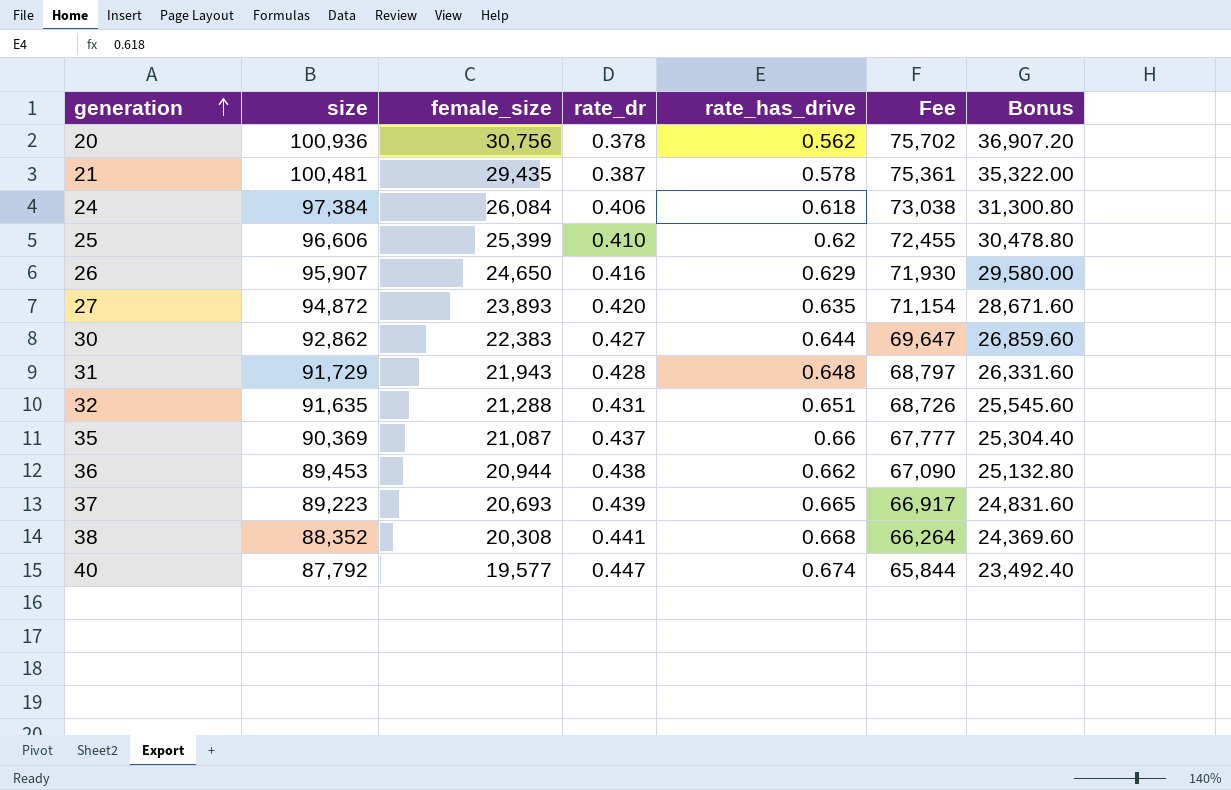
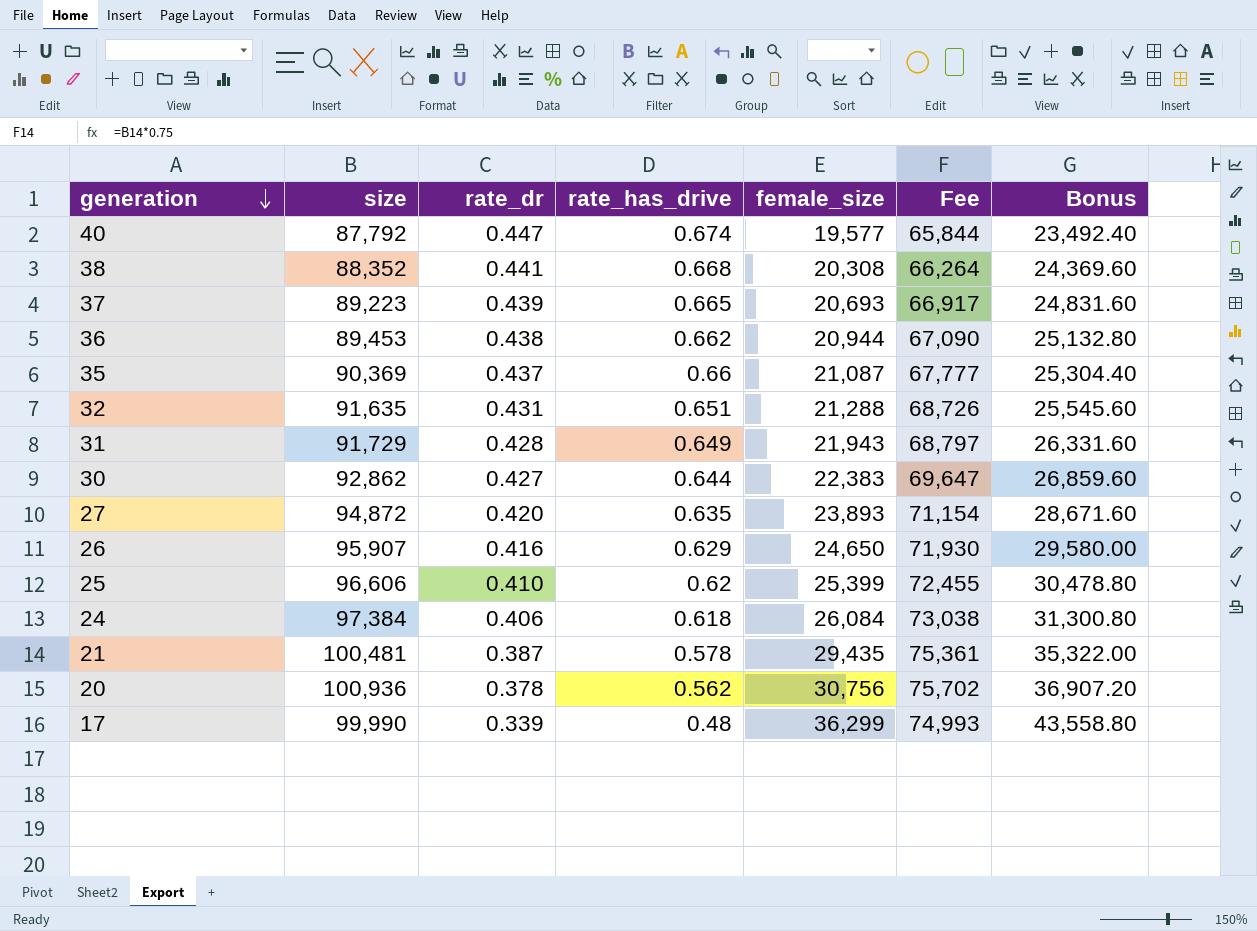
row order: generation ascending -> generation descending
column female_size | position: 3 -> 5
31 | rate_has_drive: 0.648 -> 0.649
row 17: none -> 99,990 | 0.339 | 0.48 | 36,299 | 74,993 | 43,558.80

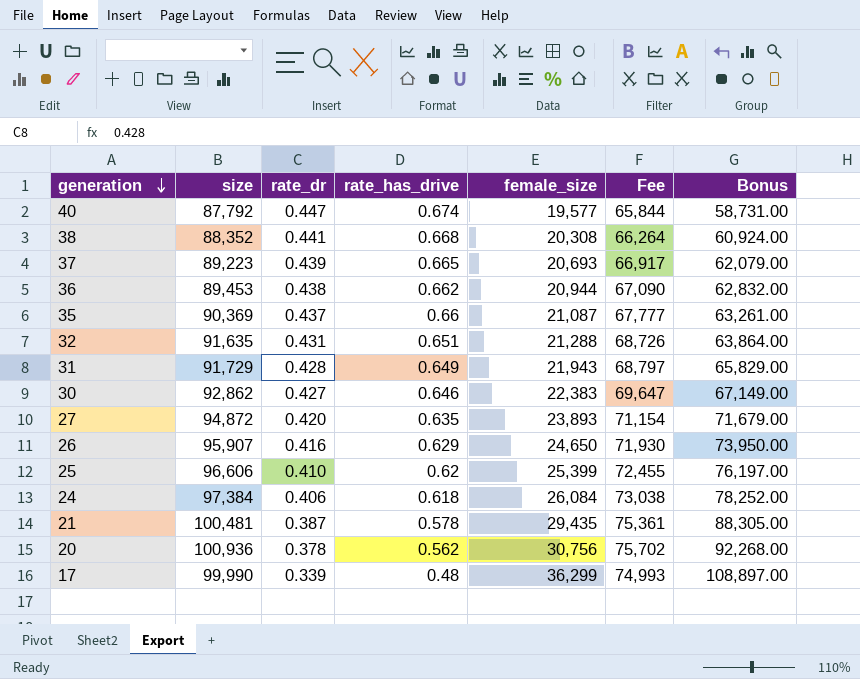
column Bonus | formula: [female_size] * 1.2 -> [female_size] * 3
30 | rate_has_drive: 0.644 -> 0.646

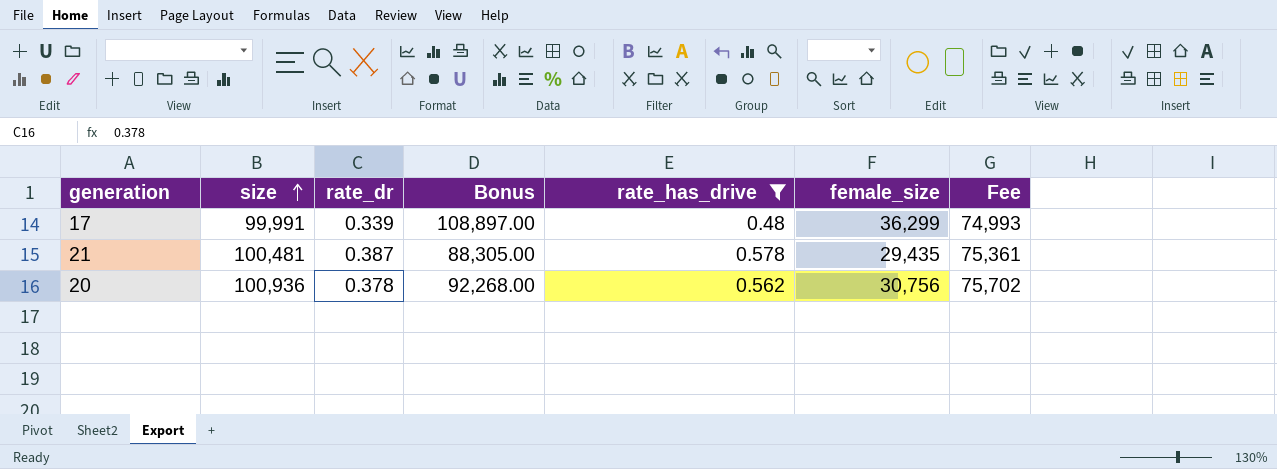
filter: none -> rate_has_drive <= 0.578
row order: generation descending -> size ascending
column Bonus | position: 7 -> 4
17 | size: 99,990 -> 99,991

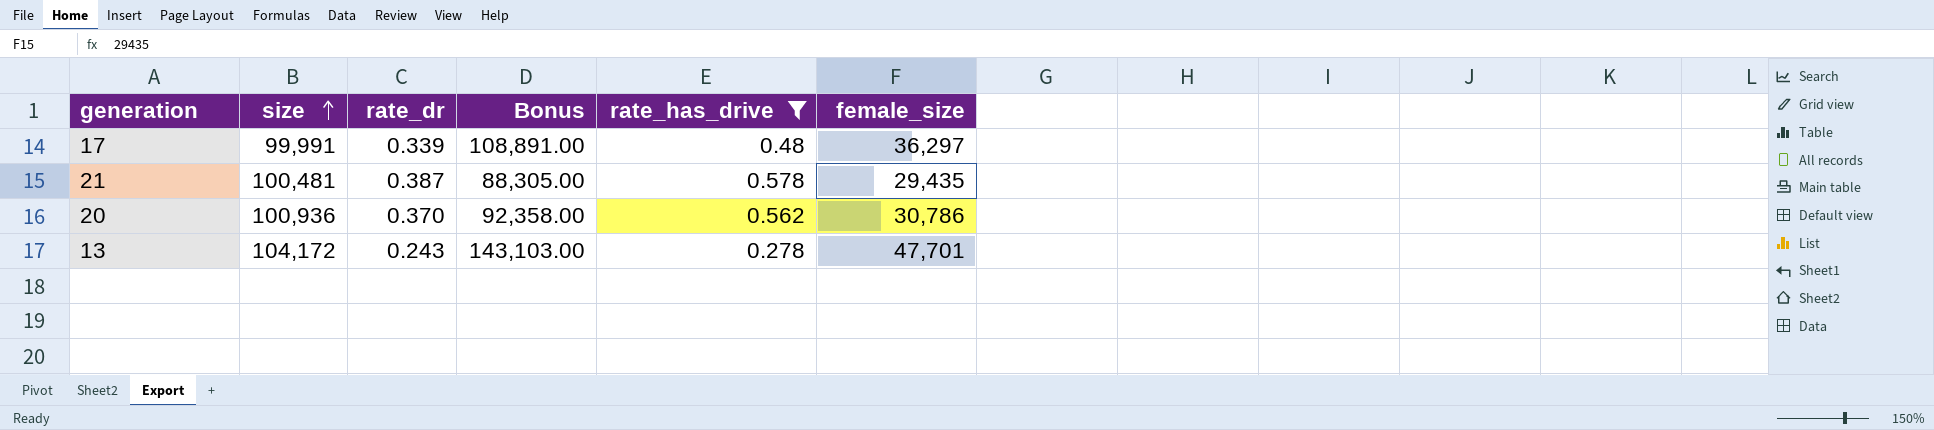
column Fee | formula: [size] * 0.75 -> none
17 | Bonus: 108,897.00 -> 108,891.00
17 | female_size: 36,299 -> 36,297
20 | rate_dr: 0.378 -> 0.370
20 | Bonus: 92,268.00 -> 92,358.00
20 | female_size: 30,756 -> 30,786
row 13: none -> 104,172 | 0.243 | 143,103.00 | 0.278 | 47,701

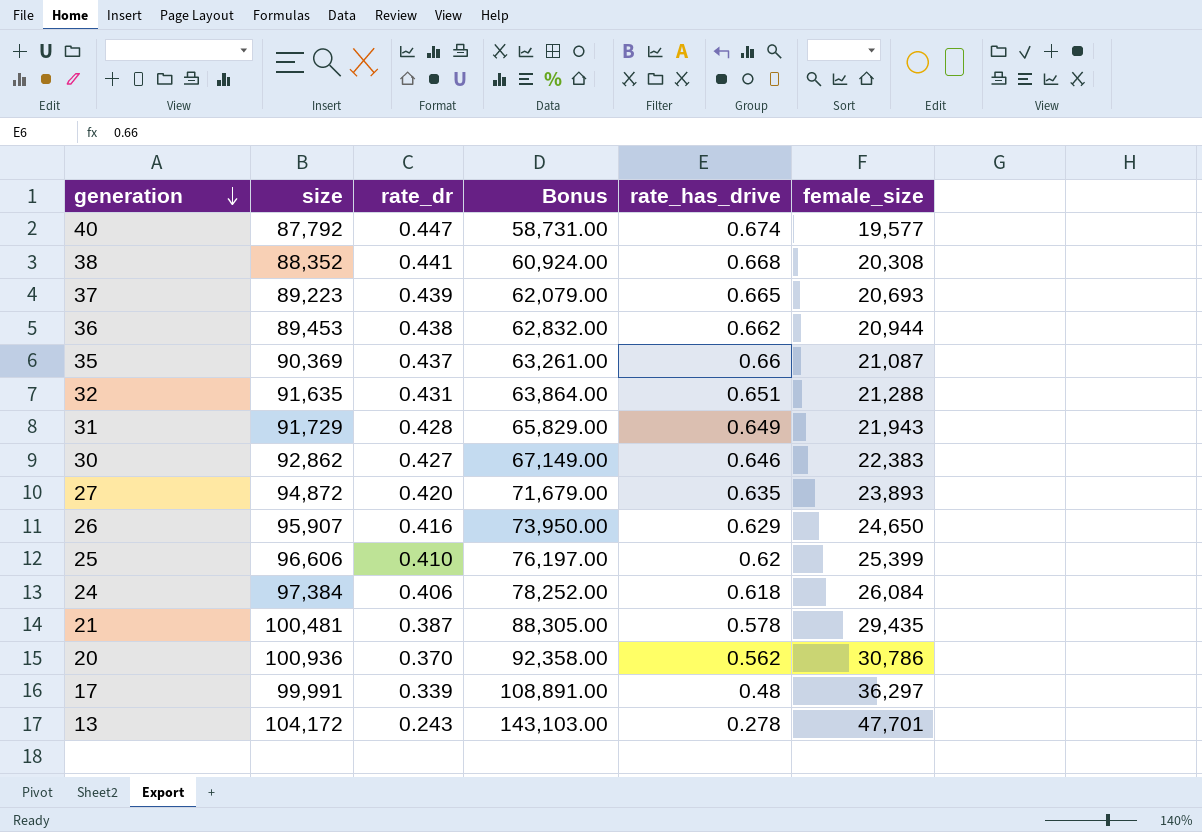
filter: rate_has_drive <= 0.578 -> none
row order: size ascending -> generation descending

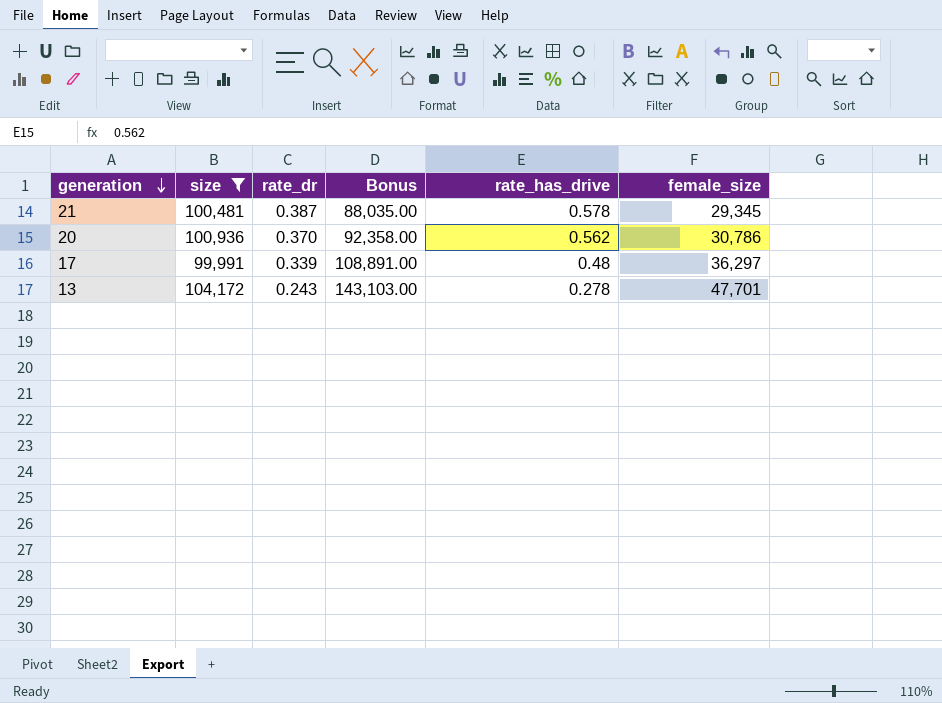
filter: none -> size >= 99,991
21 | Bonus: 88,305.00 -> 88,035.00
21 | female_size: 29,435 -> 29,345

